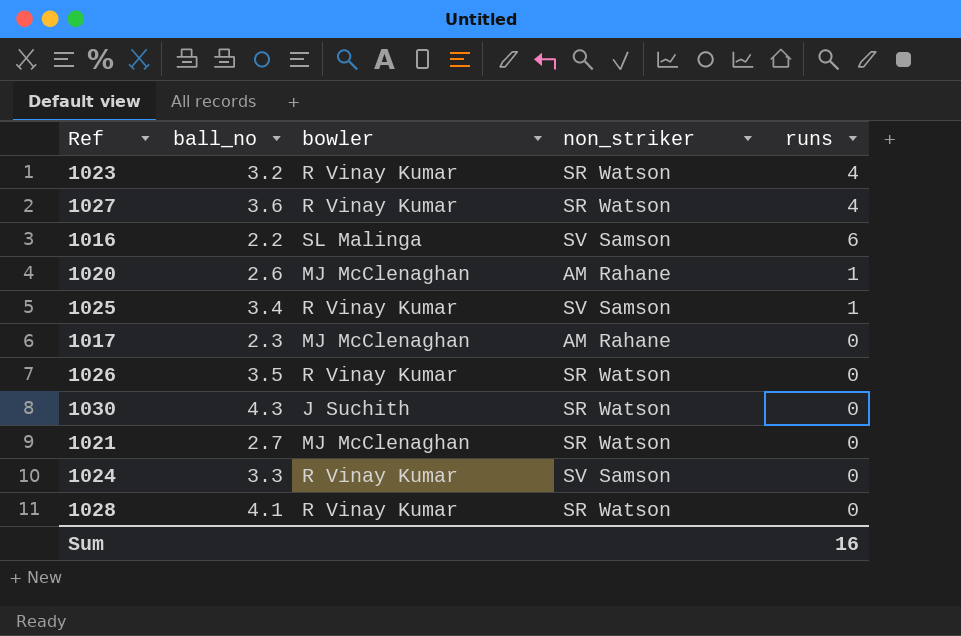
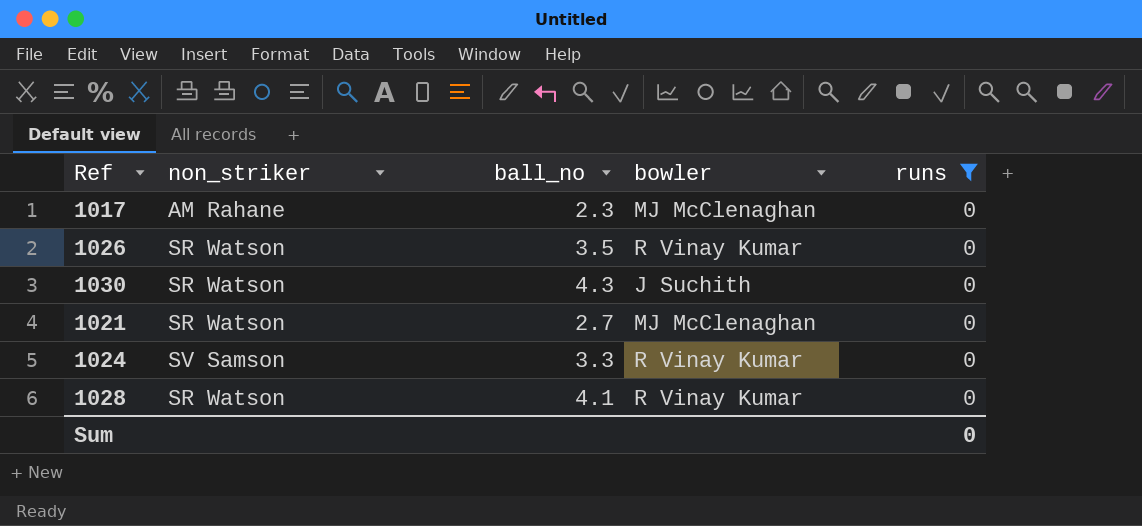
filter: none -> runs = 0
column non_striker | position: 4 -> 2
Sum | runs: 16 -> 0

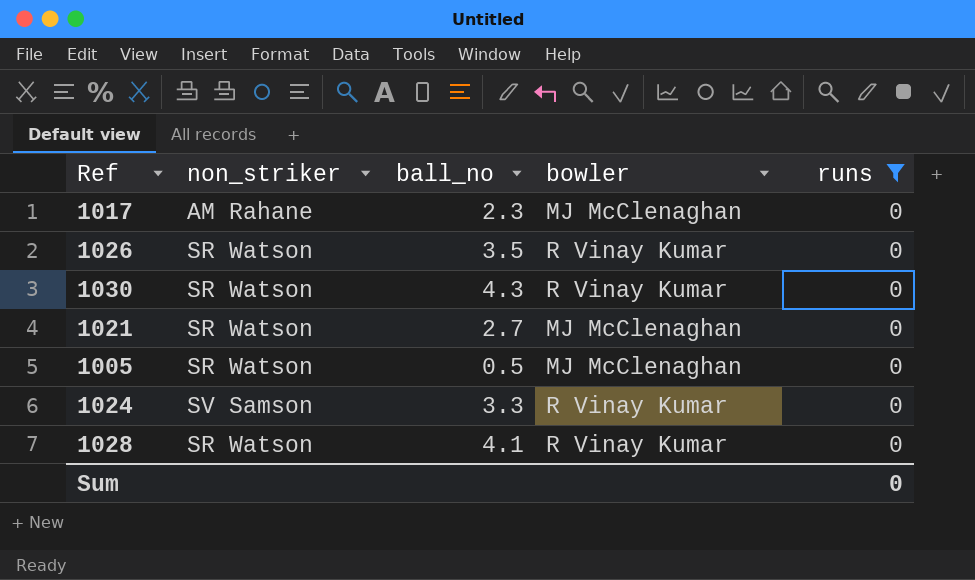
1030 | bowler: J Suchith -> R Vinay Kumar
row 1005: none -> SR Watson | 0.5 | MJ McClenaghan | 0

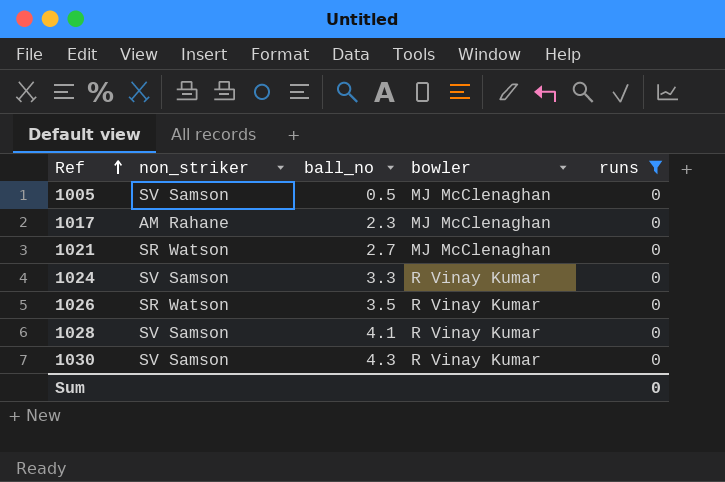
row order: none -> Ref ascending
1005 | non_striker: SR Watson -> SV Samson
1028 | non_striker: SR Watson -> SV Samson
1030 | non_striker: SR Watson -> SV Samson

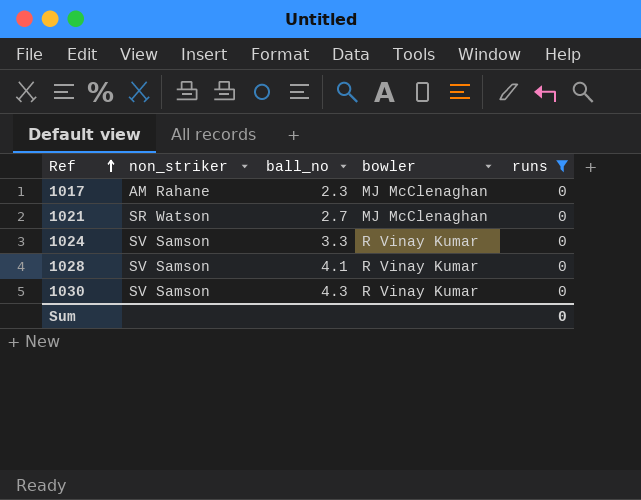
row 1005: SV Samson | 0.5 | MJ McClenaghan | 0 -> none
row 1026: SR Watson | 3.5 | R Vinay Kumar | 0 -> none

